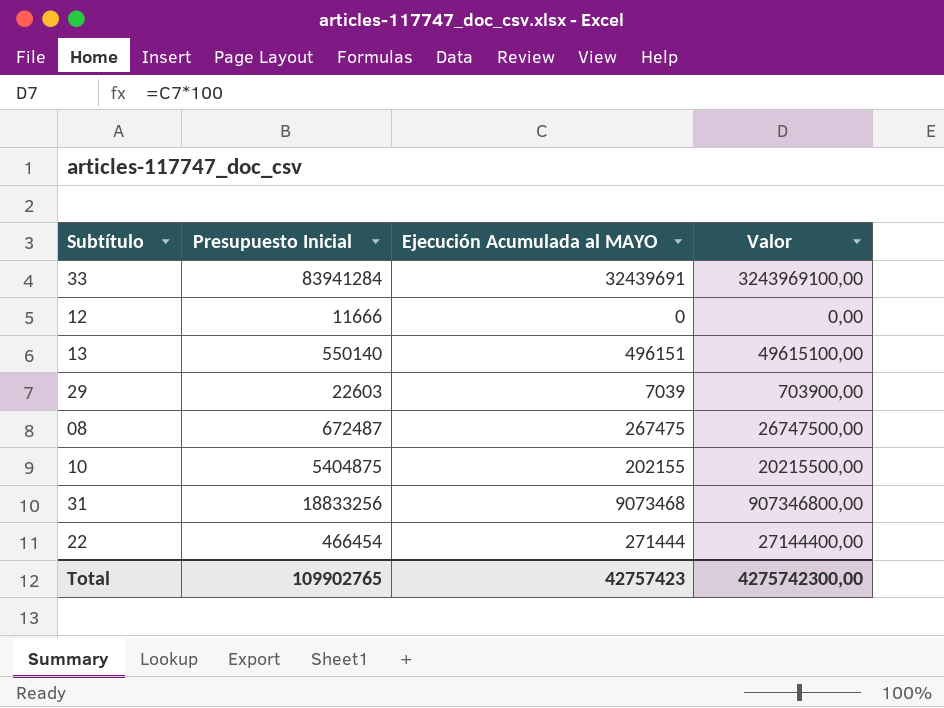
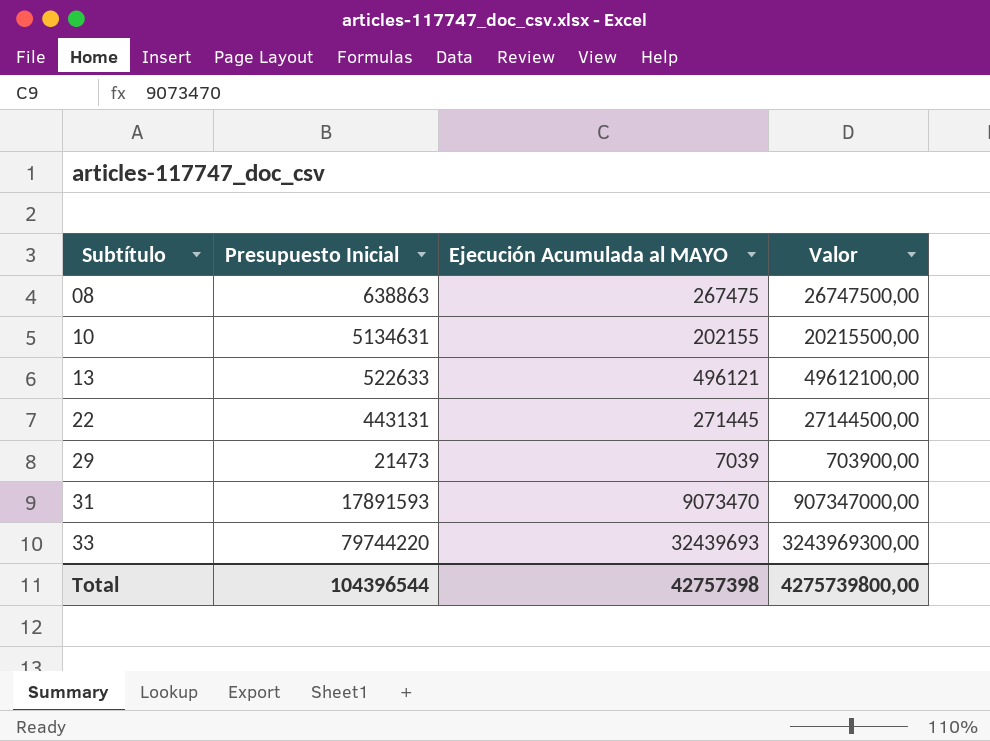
row order: none -> Subtítulo ascending
row 12: 11666 | 0 | 0,00 -> none
08 | Presupuesto Inicial: 672487 -> 638863
10 | Presupuesto Inicial: 5404875 -> 5134631
13 | Presupuesto Inicial: 550140 -> 522633
13 | Ejecución Acumulada al MAYO: 496151 -> 496121
13 | Valor: 49615100,00 -> 49612100,00
22 | Presupuesto Inicial: 466454 -> 443131
22 | Ejecución Acumulada al MAYO: 271444 -> 271445
22 | Valor: 27144400,00 -> 27144500,00
29 | Presupuesto Inicial: 22603 -> 21473
31 | Presupuesto Inicial: 18833256 -> 17891593
31 | Ejecución Acumulada al MAYO: 9073468 -> 9073470
31 | Valor: 907346800,00 -> 907347000,00
33 | Presupuesto Inicial: 83941284 -> 79744220
33 | Ejecución Acumulada al MAYO: 32439691 -> 32439693
33 | Valor: 3243969100,00 -> 3243969300,00
Total | Presupuesto Inicial: 109902765 -> 104396544
Total | Ejecución Acumulada al MAYO: 42757423 -> 42757398
Total | Valor: 4275742300,00 -> 4275739800,00

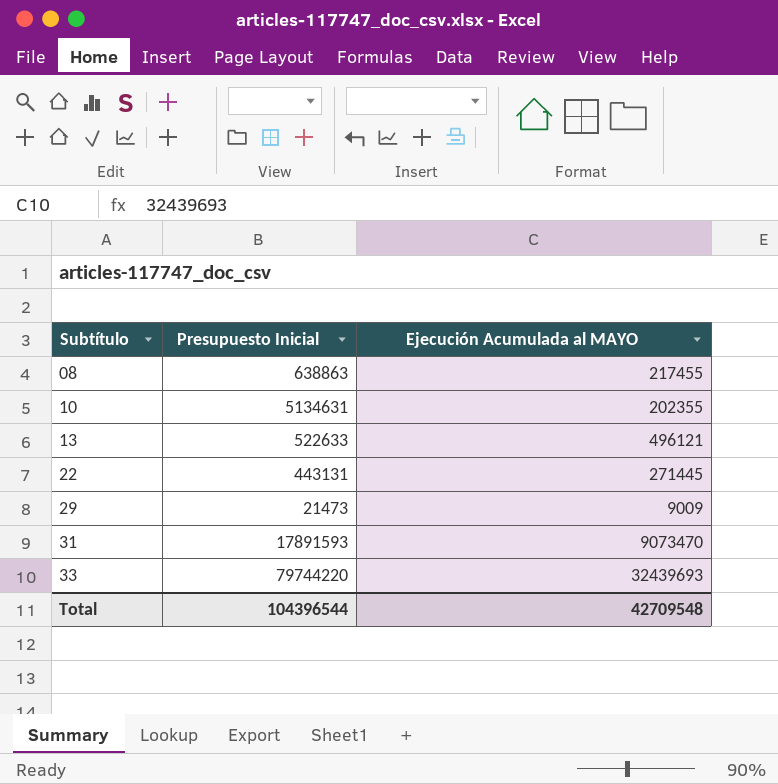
column Valor | formula: [Ejecución Acumulada al MAYO] * 100 -> none
08 | Ejecución Acumulada al MAYO: 267475 -> 217455
10 | Ejecución Acumulada al MAYO: 202155 -> 202355
29 | Ejecución Acumulada al MAYO: 7039 -> 9009
Total | Ejecución Acumulada al MAYO: 42757398 -> 42709548

